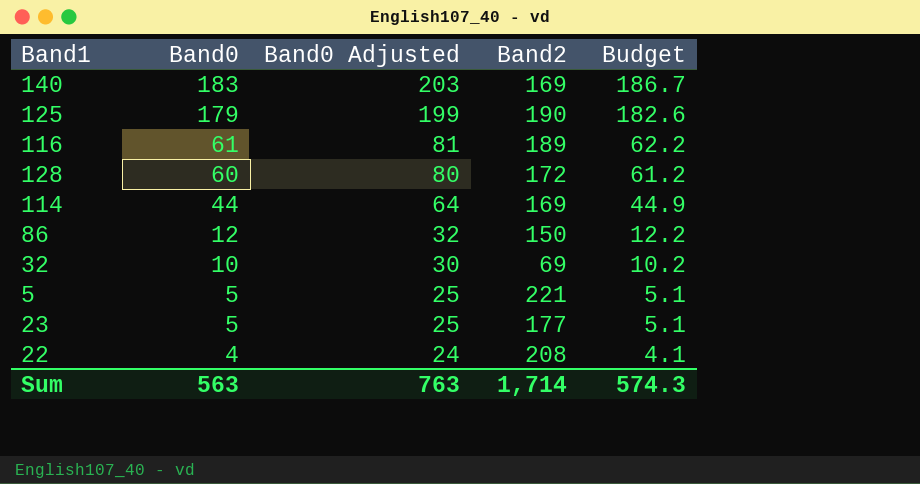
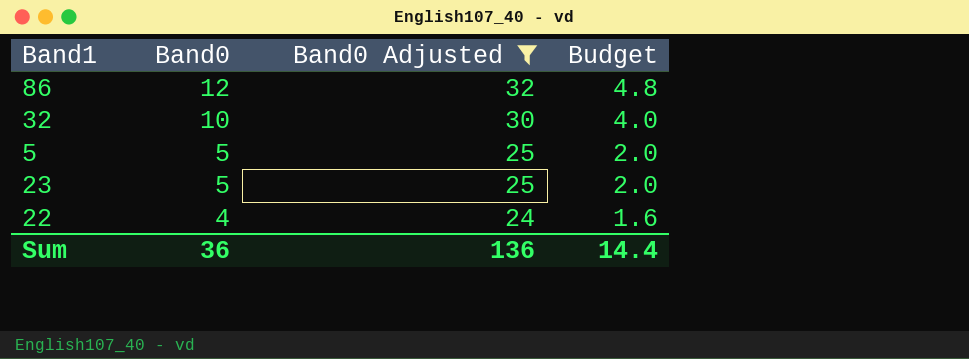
filter: none -> Band0 Adjusted <= 32
column Band2 | position: 4 -> none
column Budget | formula: [Band0] * 1.02 -> [Band0] * 0.4
Sum | Band0: 563 -> 36
Sum | Band0 Adjusted: 763 -> 136
Sum | Budget: 574.3 -> 14.4

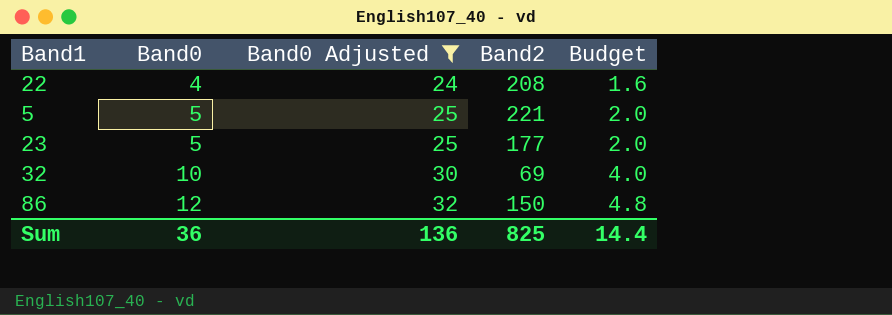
row order: Band0 descending -> Band0 ascending
column Band2 | position: none -> 4

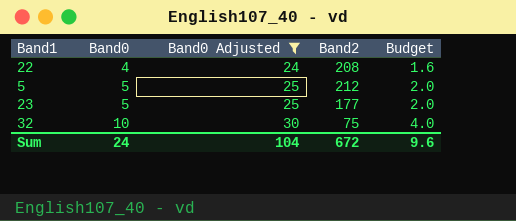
row 86: 12 | 32 | 150 | 4.8 -> none
5 | Band2: 221 -> 212
32 | Band2: 69 -> 75
Sum | Band0: 36 -> 24
Sum | Band0 Adjusted: 136 -> 104
Sum | Band2: 825 -> 672
Sum | Budget: 14.4 -> 9.6

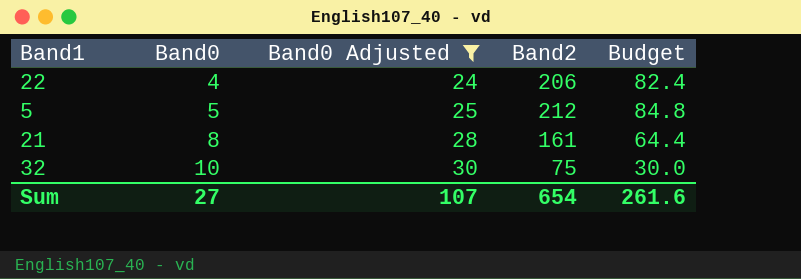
column Budget | formula: [Band0] * 0.4 -> [Band2] * 0.4
row 23: 5 | 25 | 177 | 2.0 -> none
22 | Band2: 208 -> 206
row 21: none -> 8 | 28 | 161 | 64.4
Sum | Band0: 24 -> 27
Sum | Band0 Adjusted: 104 -> 107
Sum | Band2: 672 -> 654
Sum | Budget: 9.6 -> 261.6

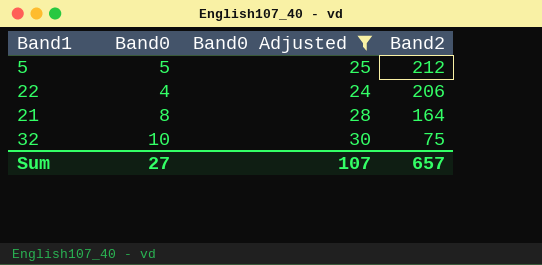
row order: Band0 ascending -> Band2 descending
column Budget | formula: [Band2] * 0.4 -> none
21 | Band2: 161 -> 164
Sum | Band2: 654 -> 657

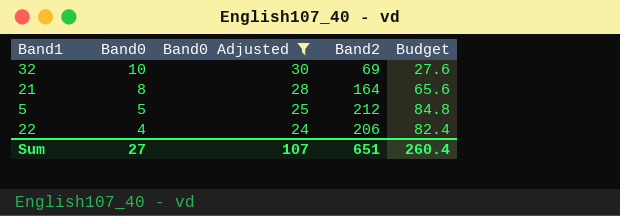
row order: Band2 descending -> Band0 descending
column Budget | formula: none -> [Band2] * 0.4
32 | Band2: 75 -> 69
Sum | Band2: 657 -> 651

